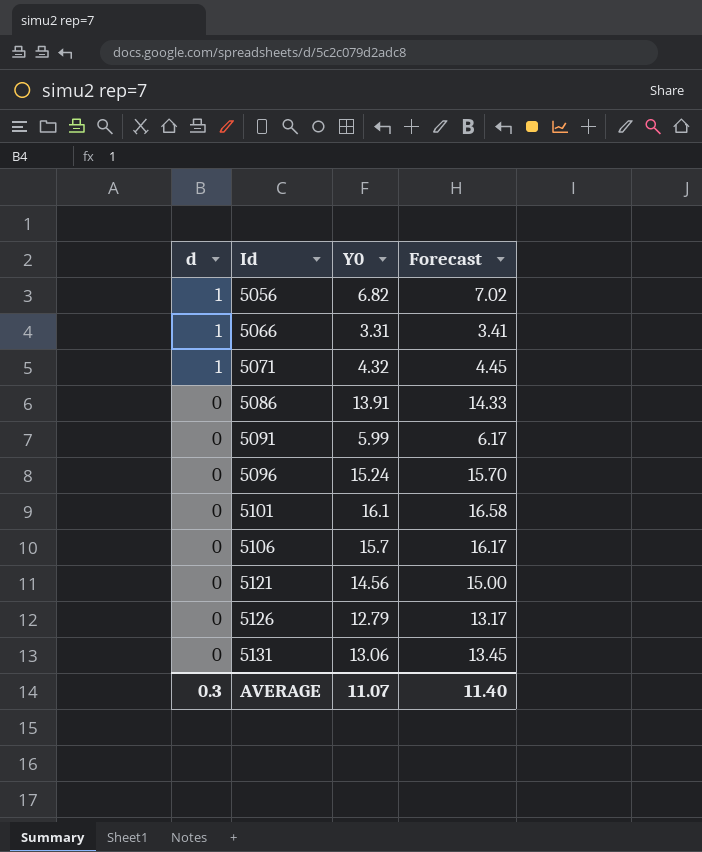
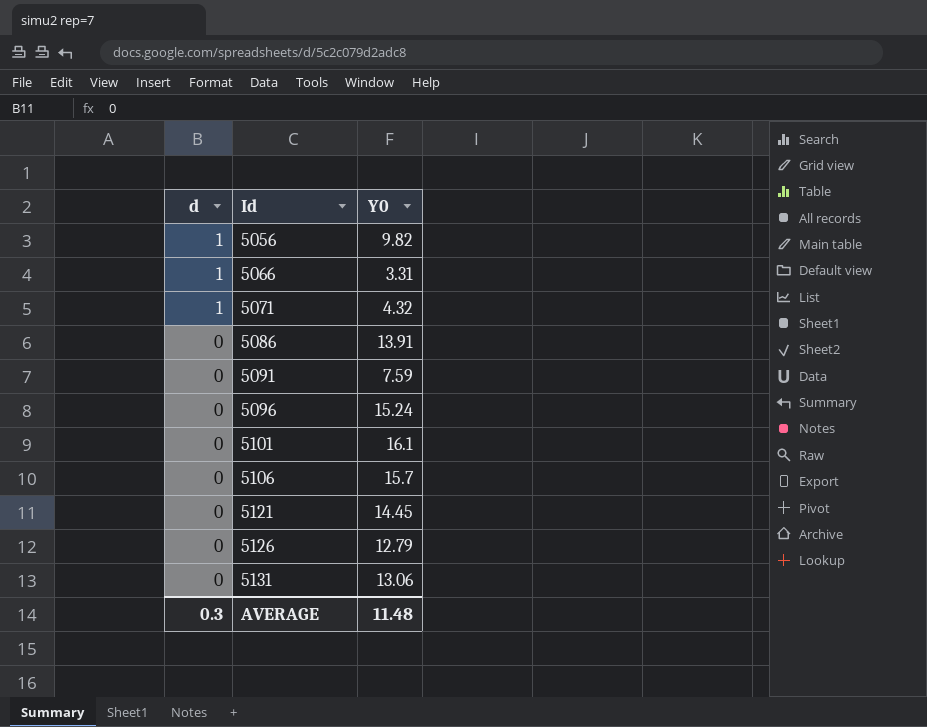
column Forecast | formula: [Y0] * 1.03 -> none
5056 | Y0: 6.82 -> 9.82
5091 | Y0: 5.99 -> 7.59
5121 | Y0: 14.56 -> 14.45
AVERAGE | Y0: 11.07 -> 11.48

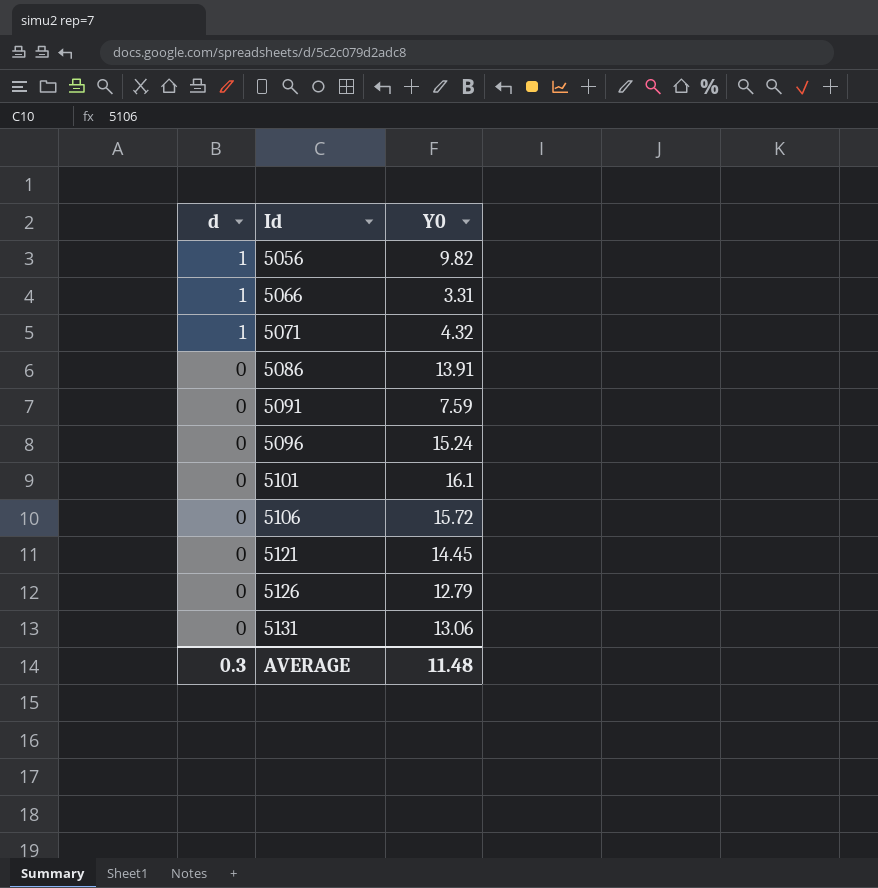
5106 | Y0: 15.7 -> 15.72

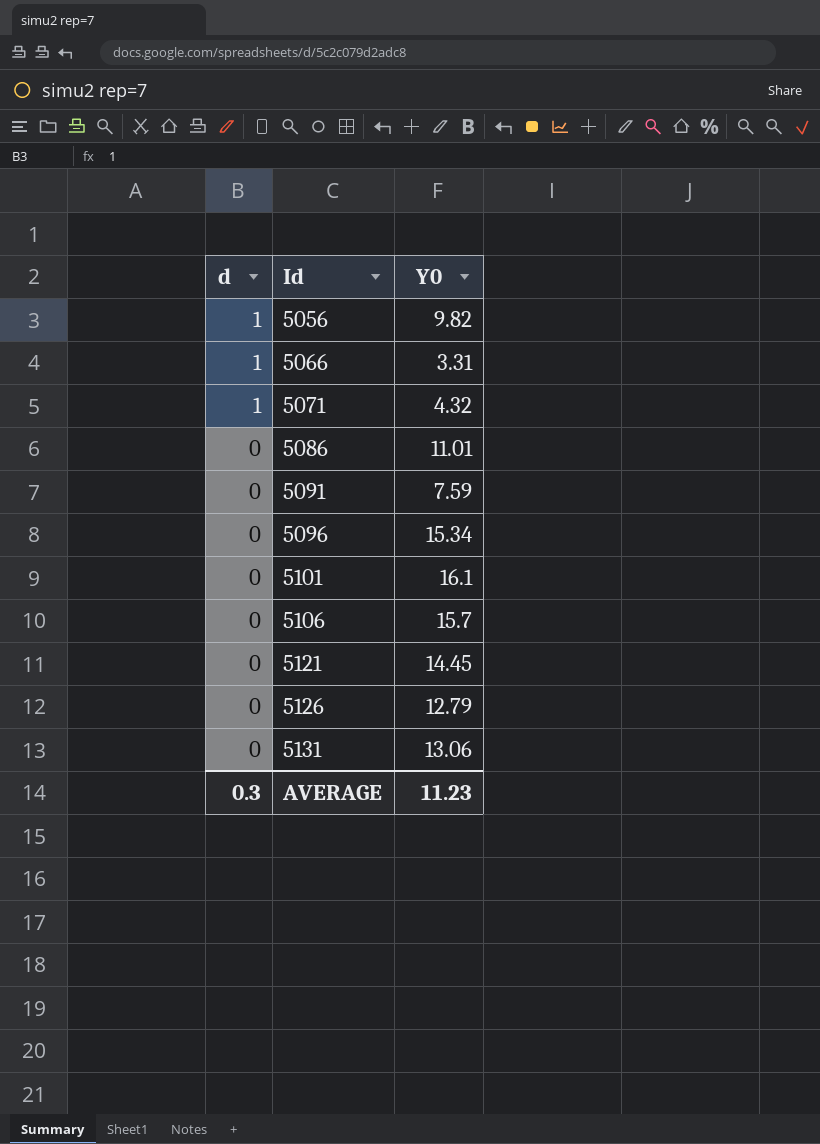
5086 | Y0: 13.91 -> 11.01
5096 | Y0: 15.24 -> 15.34
5106 | Y0: 15.72 -> 15.7
AVERAGE | Y0: 11.48 -> 11.23

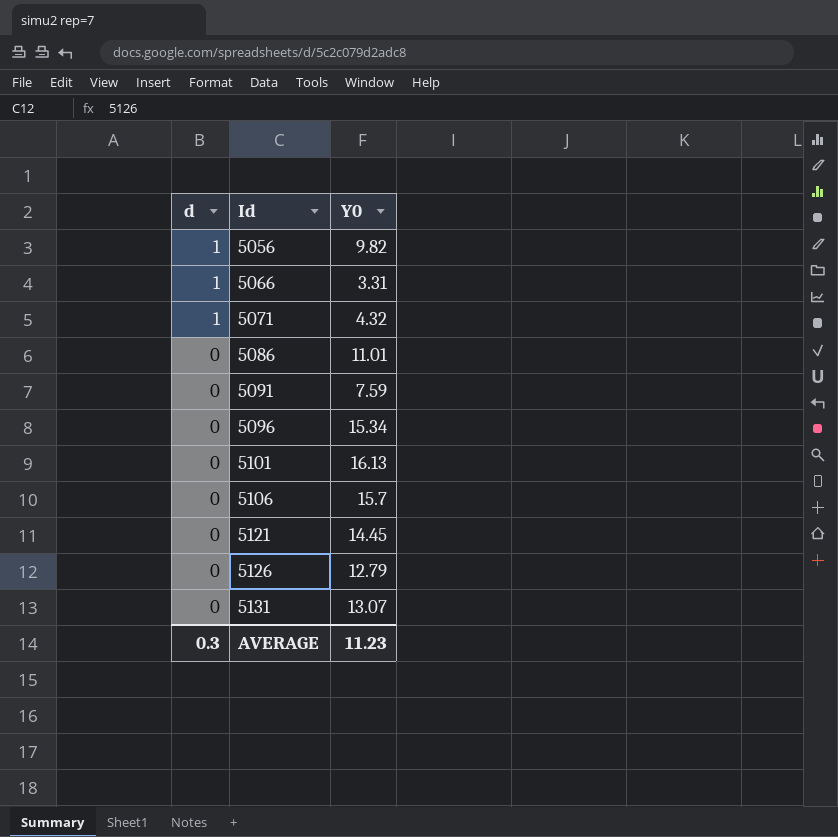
5101 | Y0: 16.1 -> 16.13
5131 | Y0: 13.06 -> 13.07

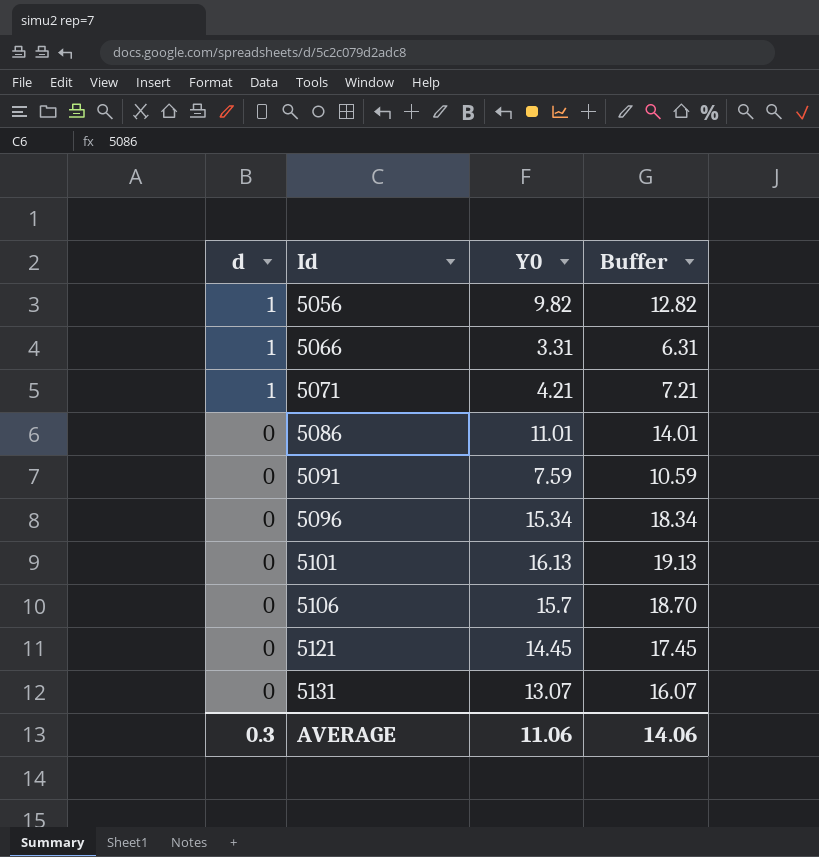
column Buffer | formula: none -> [Y0] + 3
row 5126: 0 | 12.79 -> none
5071 | Y0: 4.32 -> 4.21
AVERAGE | Y0: 11.23 -> 11.06

